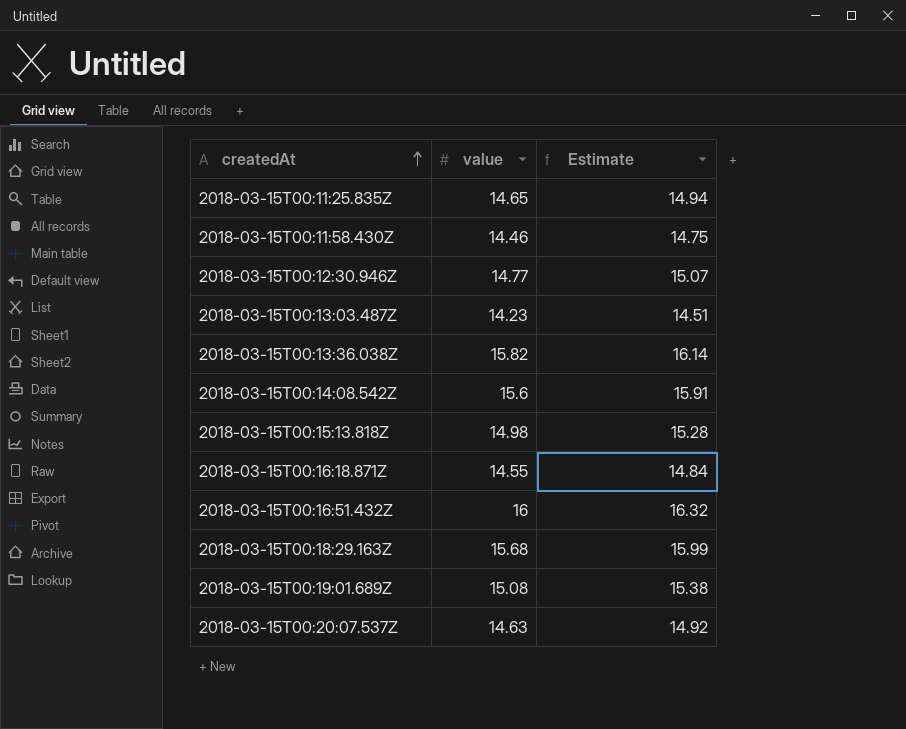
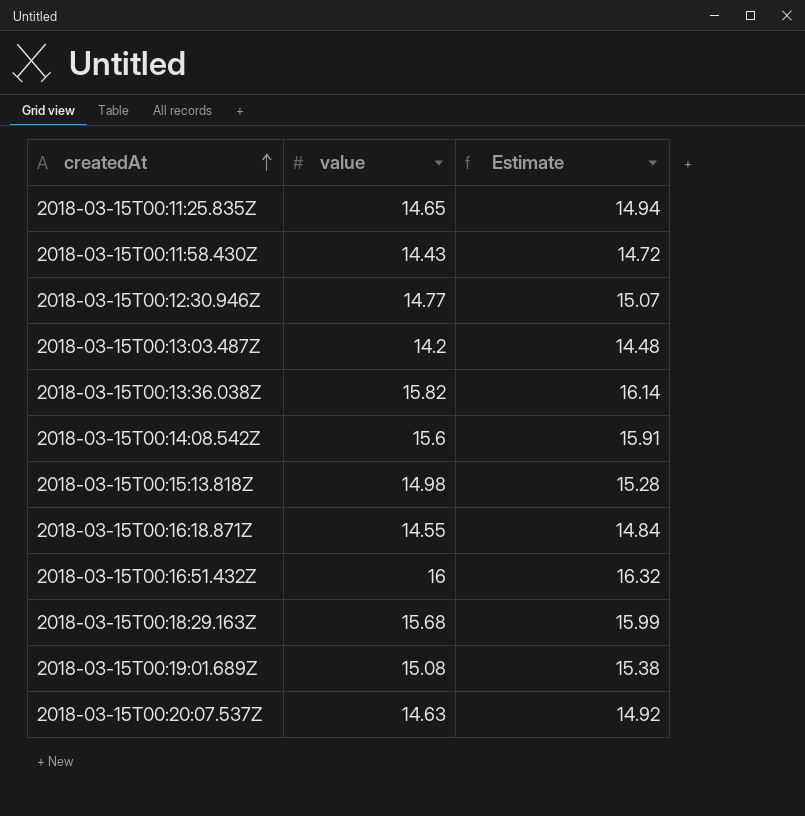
2018-03-15T00:11:58.430Z | value: 14.46 -> 14.43
2018-03-15T00:11:58.430Z | Estimate: 14.75 -> 14.72
2018-03-15T00:13:03.487Z | value: 14.23 -> 14.2
2018-03-15T00:13:03.487Z | Estimate: 14.51 -> 14.48

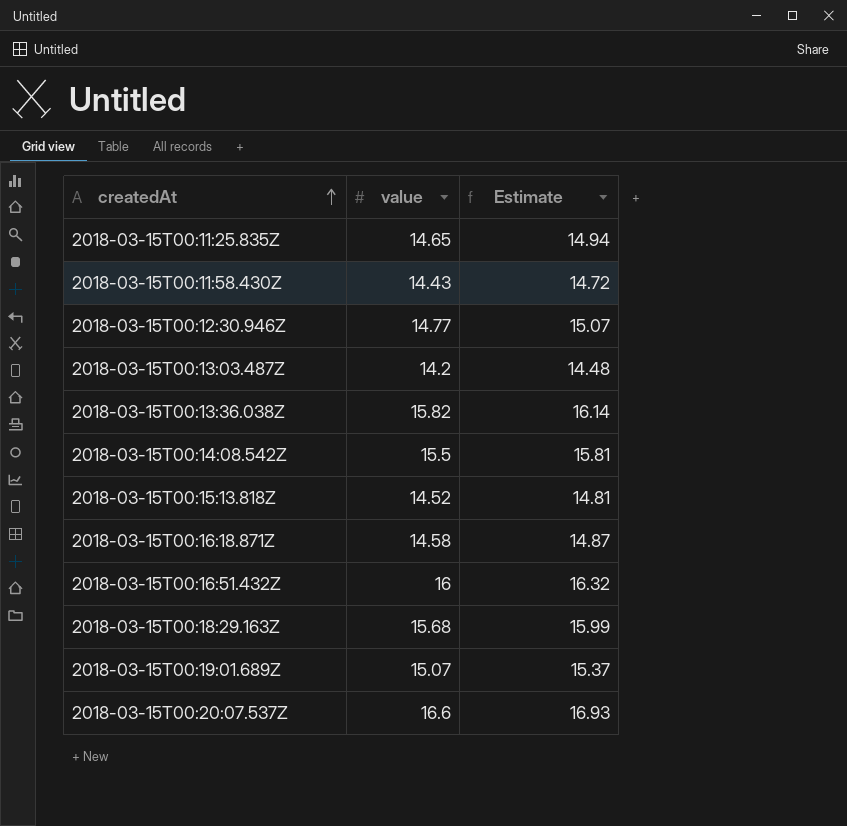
2018-03-15T00:14:08.542Z | value: 15.6 -> 15.5
2018-03-15T00:14:08.542Z | Estimate: 15.91 -> 15.81
2018-03-15T00:15:13.818Z | value: 14.98 -> 14.52
2018-03-15T00:15:13.818Z | Estimate: 15.28 -> 14.81
2018-03-15T00:16:18.871Z | value: 14.55 -> 14.58
2018-03-15T00:16:18.871Z | Estimate: 14.84 -> 14.87
2018-03-15T00:19:01.689Z | value: 15.08 -> 15.07
2018-03-15T00:19:01.689Z | Estimate: 15.38 -> 15.37
2018-03-15T00:20:07.537Z | value: 14.63 -> 16.6
2018-03-15T00:20:07.537Z | Estimate: 14.92 -> 16.93

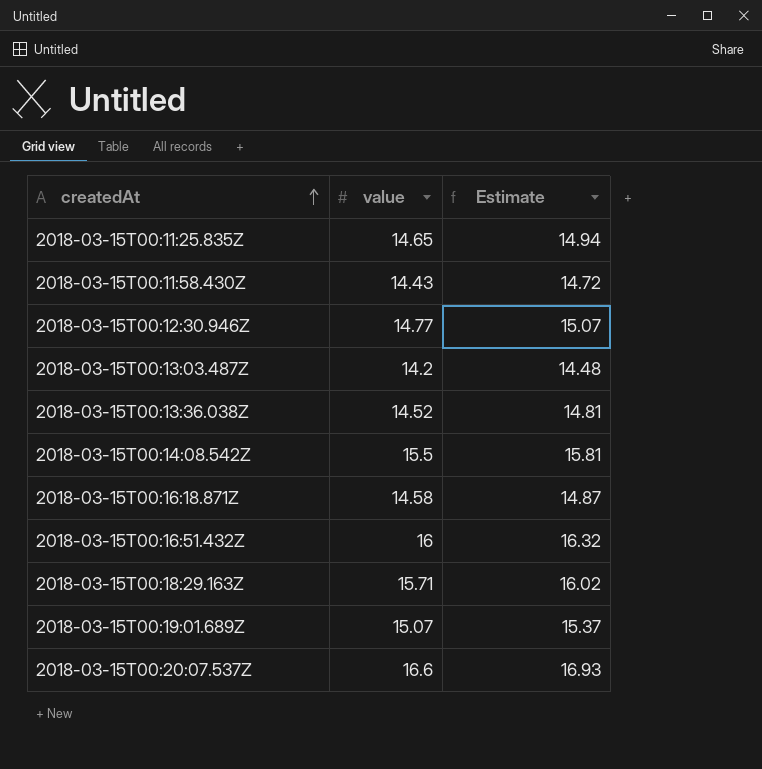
row 2018-03-15T00:15:13.818Z: 14.52 | 14.81 -> none
2018-03-15T00:13:36.038Z | value: 15.82 -> 14.52
2018-03-15T00:13:36.038Z | Estimate: 16.14 -> 14.81
2018-03-15T00:18:29.163Z | value: 15.68 -> 15.71
2018-03-15T00:18:29.163Z | Estimate: 15.99 -> 16.02

